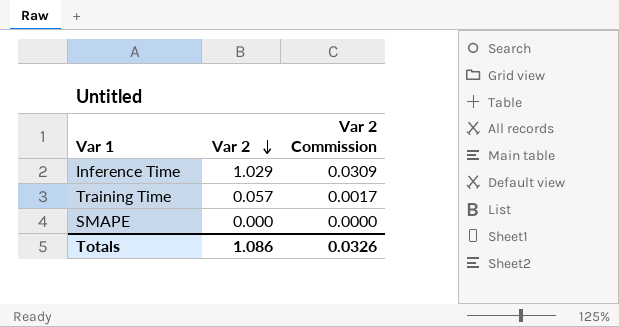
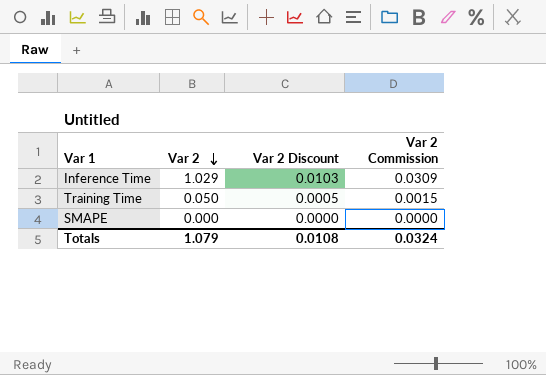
column Var 2 Discount | formula: none -> [Var 2] * 0.01
Training Time | Var 2: 0.057 -> 0.050
Training Time | Var 2 Commission: 0.0017 -> 0.0015
Totals | Var 2: 1.086 -> 1.079
Totals | Var 2 Commission: 0.0326 -> 0.0324

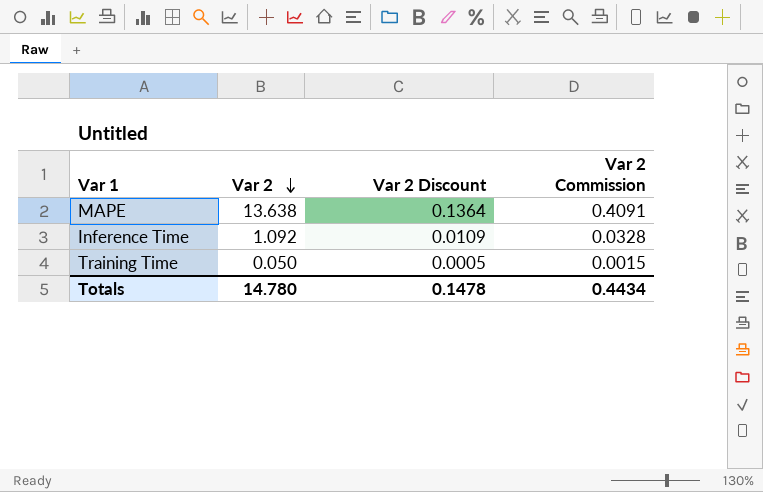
row SMAPE: 0.000 | 0.0000 | 0.0000 -> none
row MAPE: none -> 13.638 | 0.1364 | 0.4091
Inference Time | Var 2: 1.029 -> 1.092
Inference Time | Var 2 Discount: 0.0103 -> 0.0109
Inference Time | Var 2 Commission: 0.0309 -> 0.0328
Totals | Var 2: 1.079 -> 14.780
Totals | Var 2 Discount: 0.0108 -> 0.1478
Totals | Var 2 Commission: 0.0324 -> 0.4434

